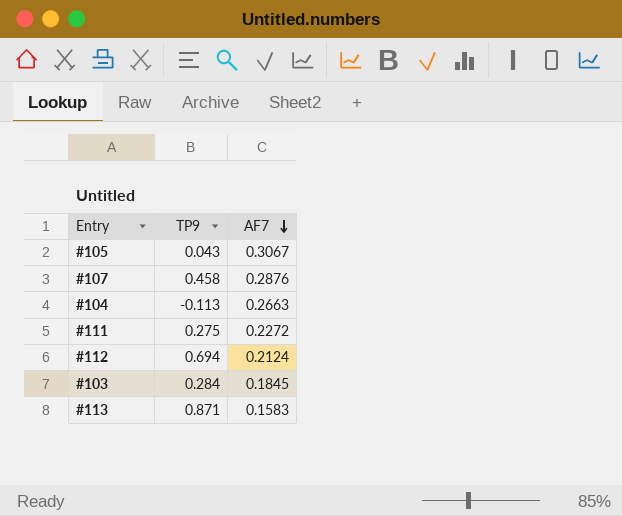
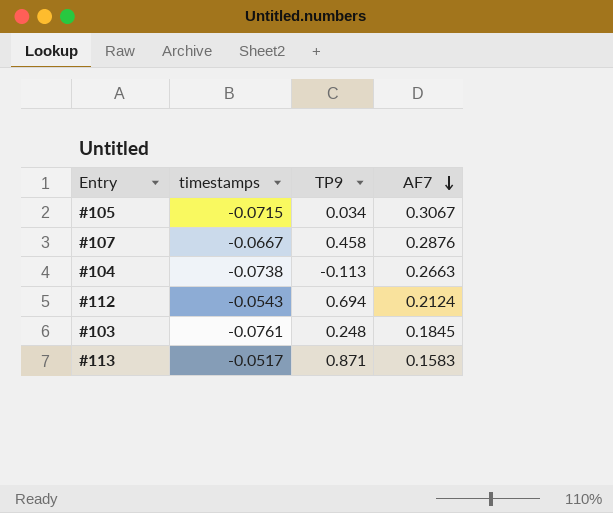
column timestamps | position: none -> 2
row #111: 0.275 | 0.2272 -> none
#105 | TP9: 0.043 -> 0.034
#103 | TP9: 0.284 -> 0.248

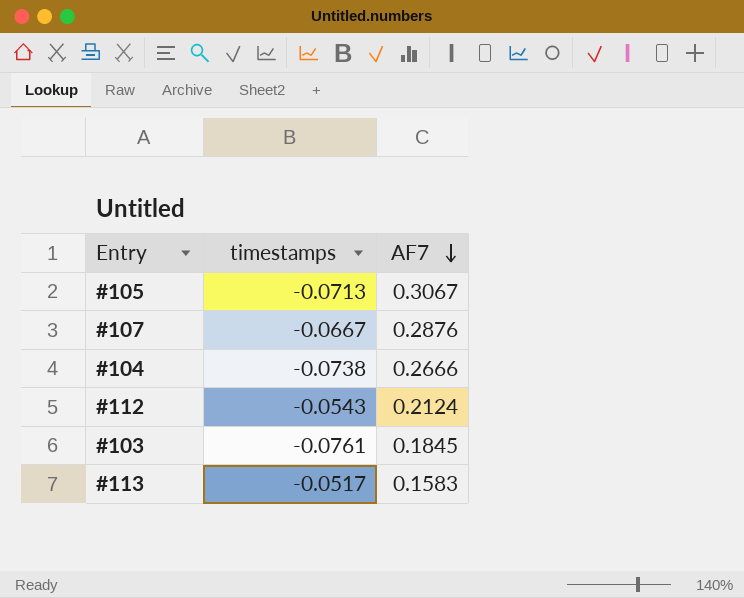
column TP9 | position: 3 -> none
#105 | timestamps: -0.0715 -> -0.0713
#104 | AF7: 0.2663 -> 0.2666

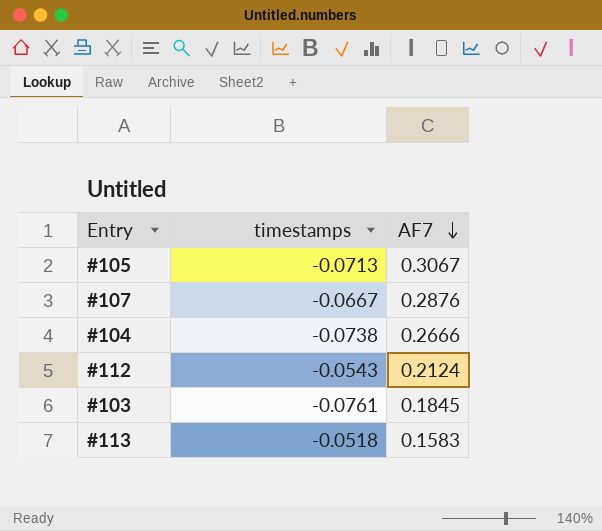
#113 | timestamps: -0.0517 -> -0.0518

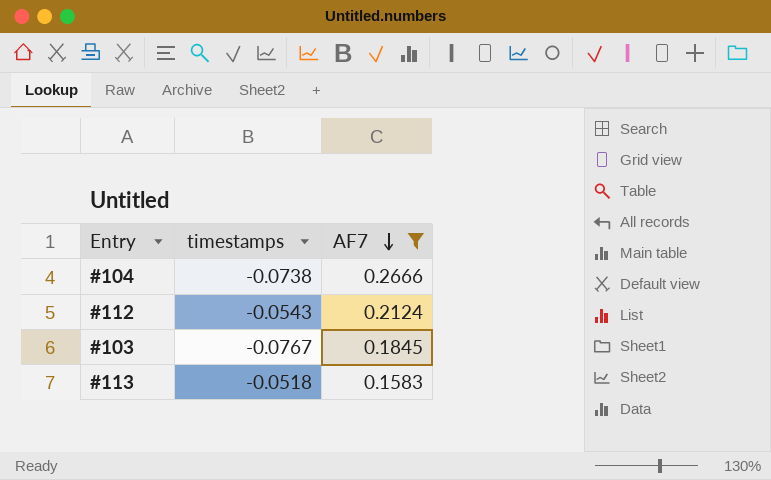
filter: none -> AF7 <= 0.2666
#103 | timestamps: -0.0761 -> -0.0767

